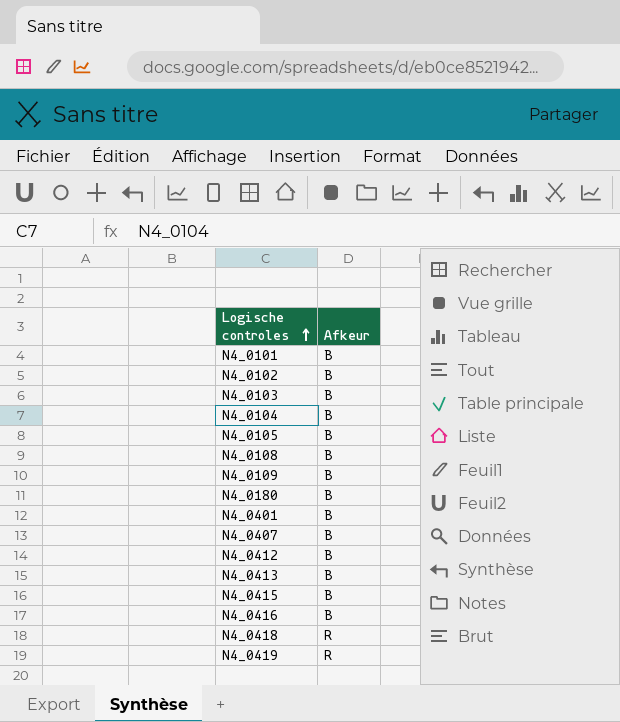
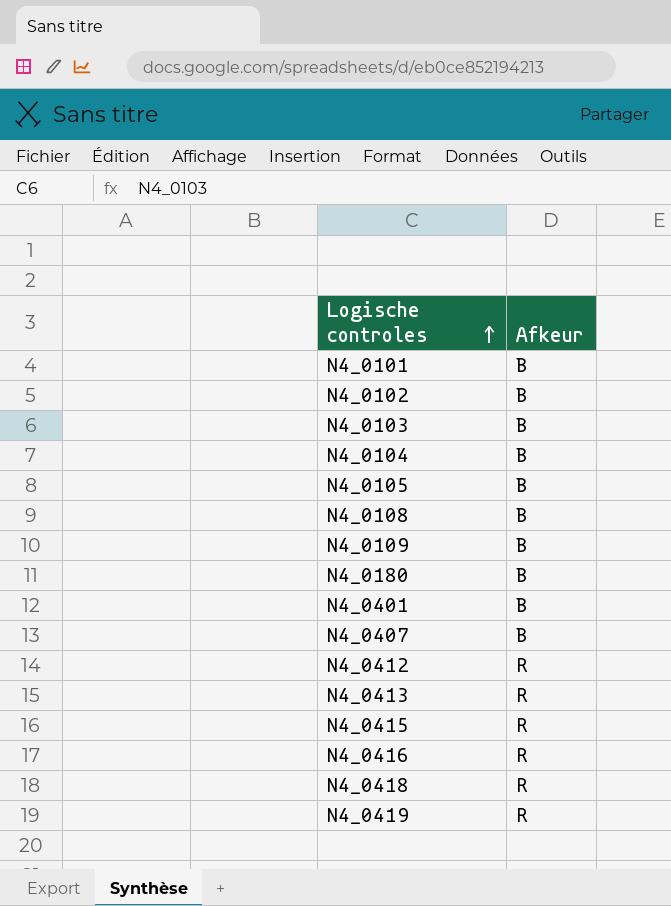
N4_0412 | Afkeur: B -> R
N4_0413 | Afkeur: B -> R
N4_0415 | Afkeur: B -> R
N4_0416 | Afkeur: B -> R

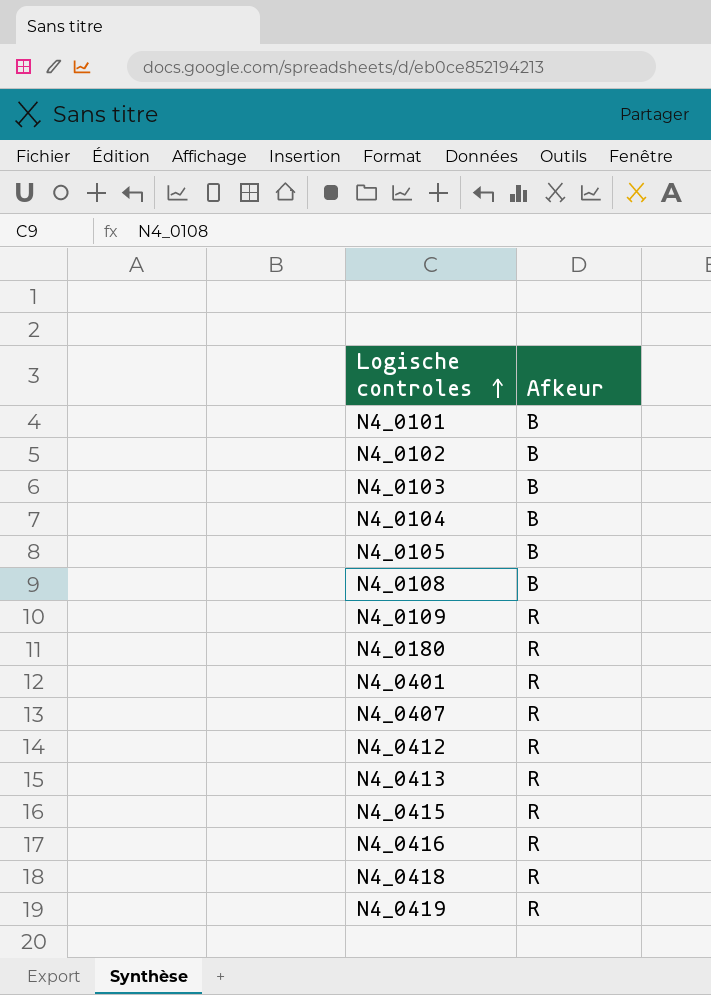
N4_0109 | Afkeur: B -> R
N4_0180 | Afkeur: B -> R
N4_0401 | Afkeur: B -> R
N4_0407 | Afkeur: B -> R

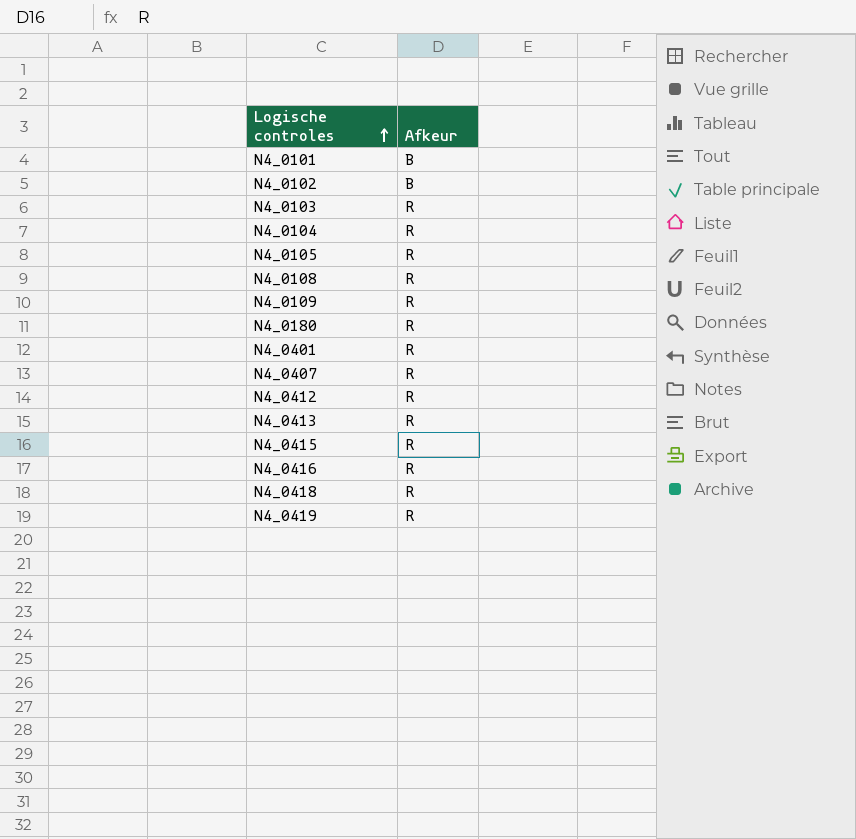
N4_0103 | Afkeur: B -> R
N4_0104 | Afkeur: B -> R
N4_0105 | Afkeur: B -> R
N4_0108 | Afkeur: B -> R

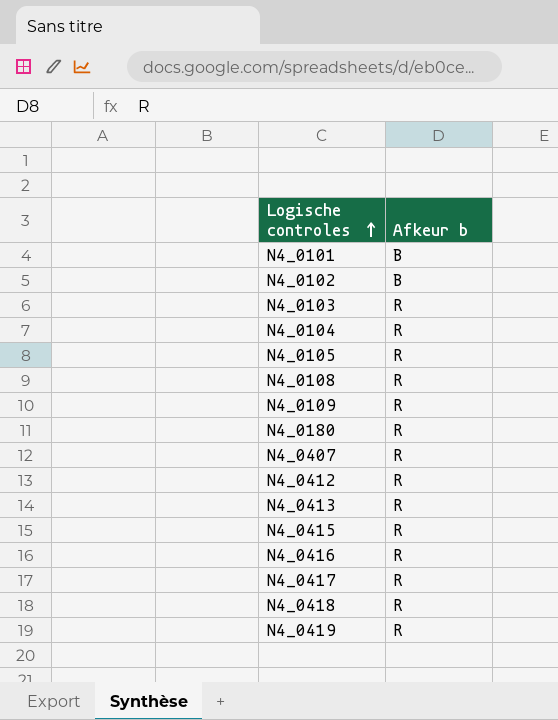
column name: Afkeur -> Afkeur b
row N4_0401: R -> none
row N4_0417: none -> R

